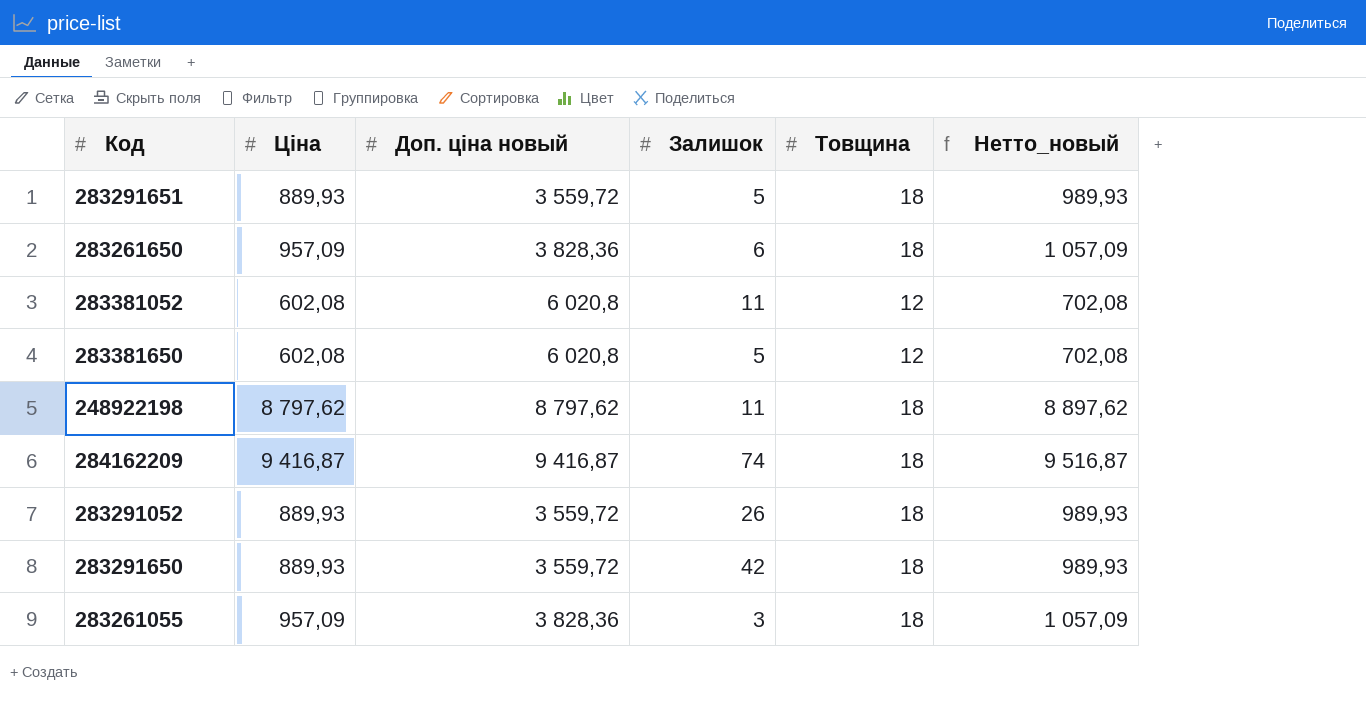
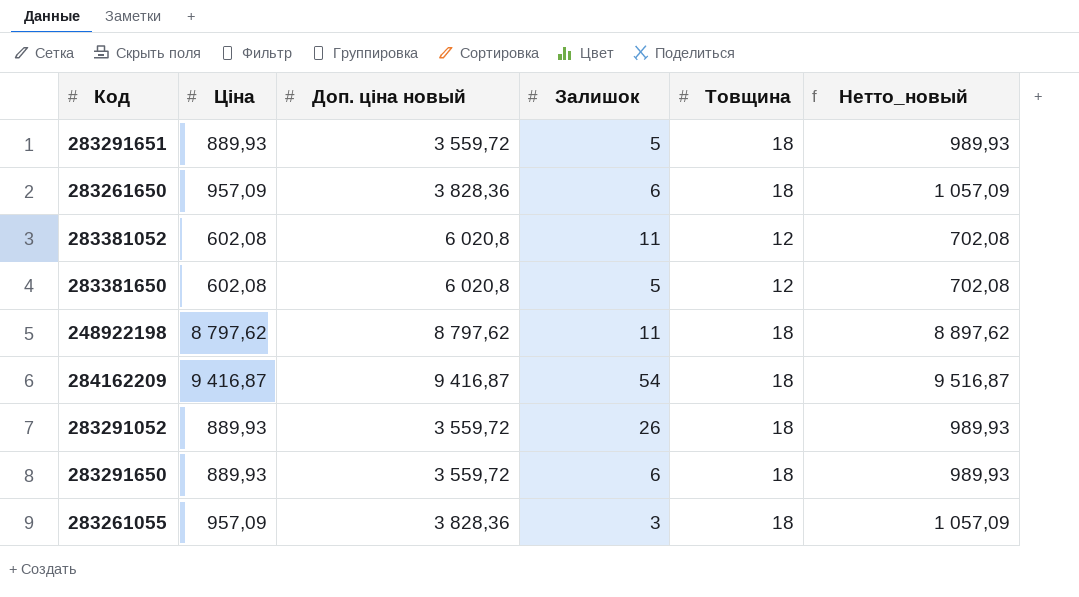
284162209 | Залишок: 74 -> 54
283291650 | Залишок: 42 -> 6

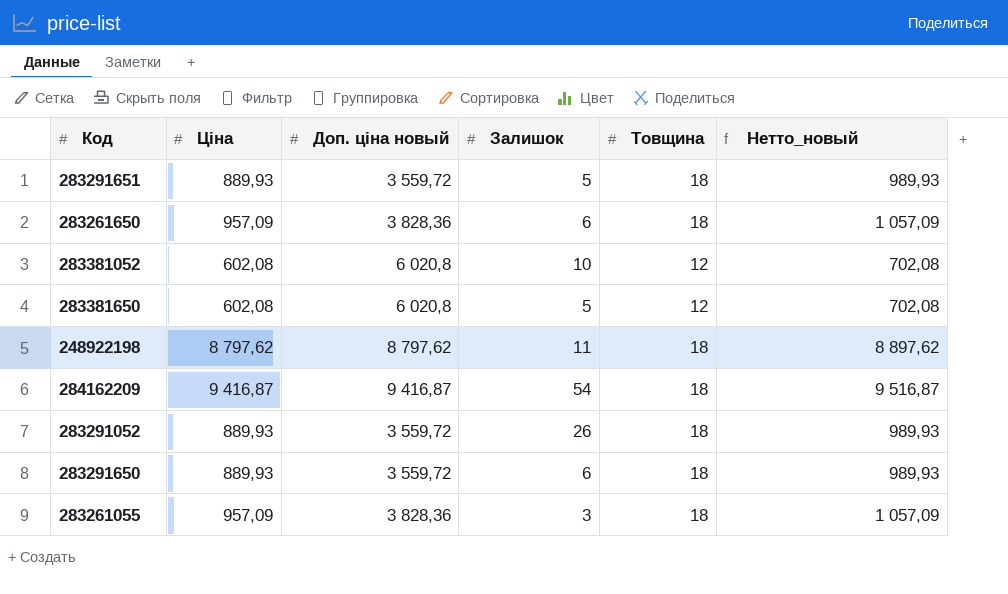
283381052 | Залишок: 11 -> 10

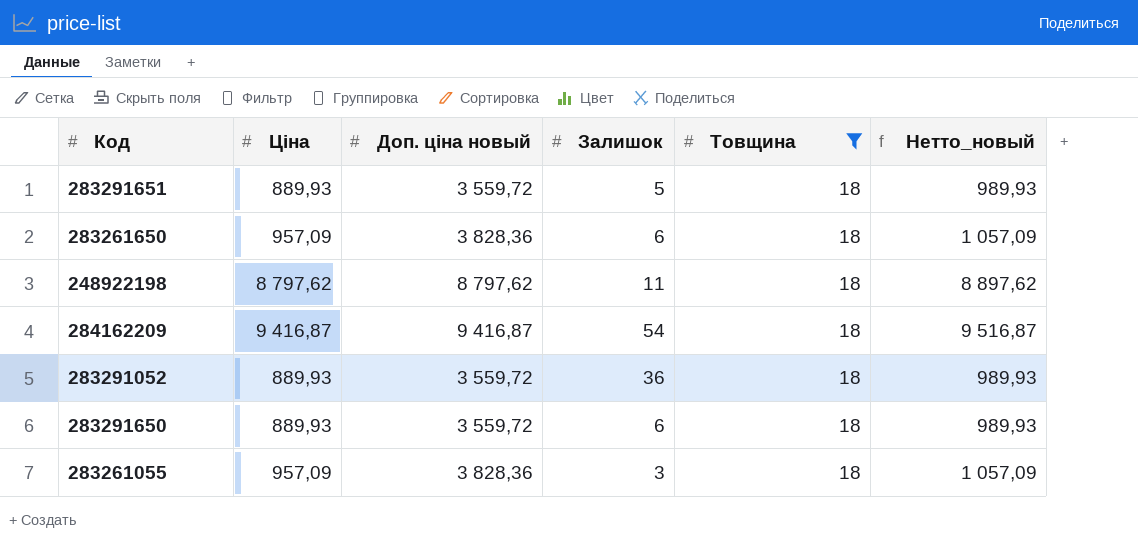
filter: none -> Товщина = 18
283291052 | Залишок: 26 -> 36

